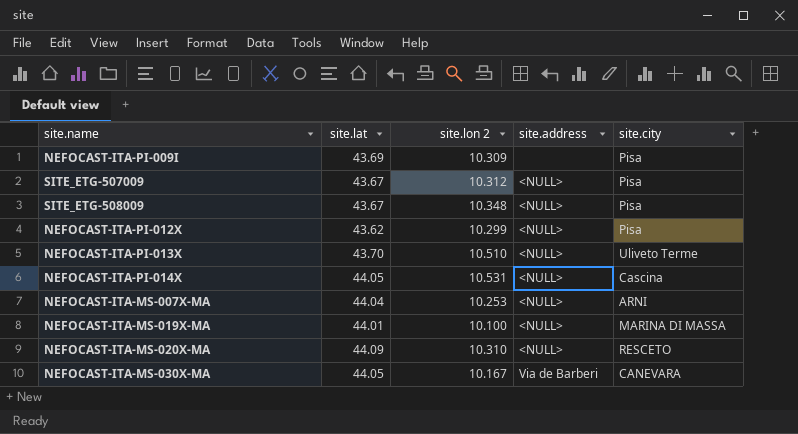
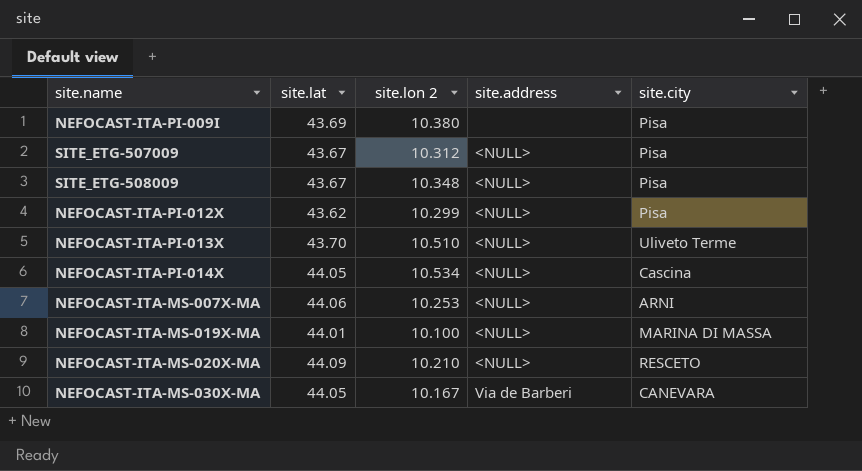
NEFOCAST-ITA-PI-009I | site.lon 2: 10.309 -> 10.380
NEFOCAST-ITA-PI-014X | site.lon 2: 10.531 -> 10.534
NEFOCAST-ITA-MS-007X-MA | site.lat: 44.04 -> 44.06
NEFOCAST-ITA-MS-020X-MA | site.lon 2: 10.310 -> 10.210

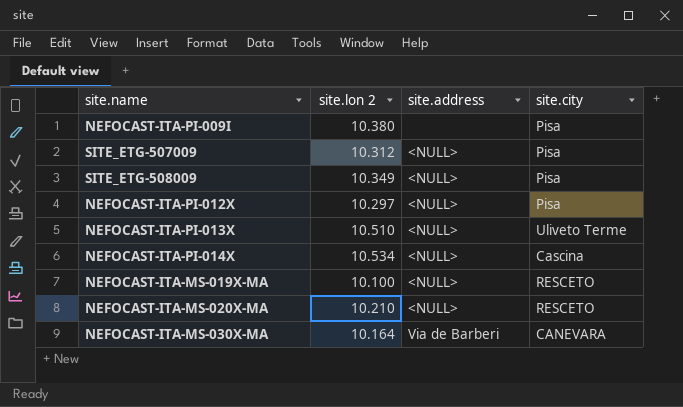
column site.lat | position: 2 -> none
row NEFOCAST-ITA-MS-007X-MA: 44.06 | 10.253 | <NULL> | ARNI -> none
SITE_ETG-508009 | site.lon 2: 10.348 -> 10.349
NEFOCAST-ITA-PI-012X | site.lon 2: 10.299 -> 10.297
NEFOCAST-ITA-MS-019X-MA | site.city: MARINA DI MASSA -> RESCETO
NEFOCAST-ITA-MS-030X-MA | site.lon 2: 10.167 -> 10.164

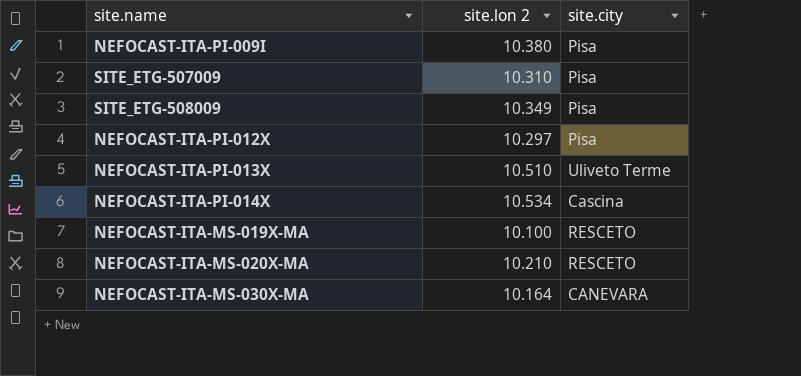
column site.address | position: 3 -> none
SITE_ETG-507009 | site.lon 2: 10.312 -> 10.310

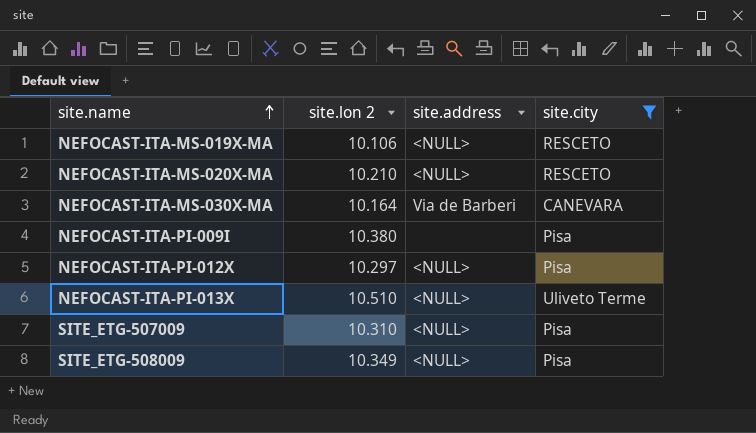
filter: none -> site.city != Cascina
row order: none -> site.name ascending
column site.address | position: none -> 3
NEFOCAST-ITA-MS-019X-MA | site.lon 2: 10.100 -> 10.106

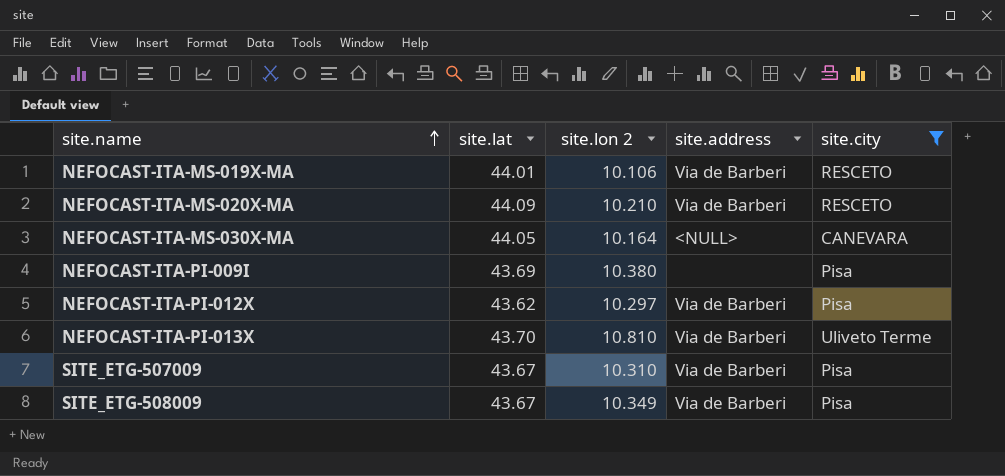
column site.lat | position: none -> 2
NEFOCAST-ITA-MS-019X-MA | site.address: <NULL> -> Via de Barberi
NEFOCAST-ITA-MS-020X-MA | site.address: <NULL> -> Via de Barberi
NEFOCAST-ITA-MS-030X-MA | site.address: Via de Barberi -> <NULL>
NEFOCAST-ITA-PI-012X | site.address: <NULL> -> Via de Barberi
NEFOCAST-ITA-PI-013X | site.lon 2: 10.510 -> 10.810
NEFOCAST-ITA-PI-013X | site.address: <NULL> -> Via de Barberi
SITE_ETG-507009 | site.address: <NULL> -> Via de Barberi
SITE_ETG-508009 | site.address: <NULL> -> Via de Barberi

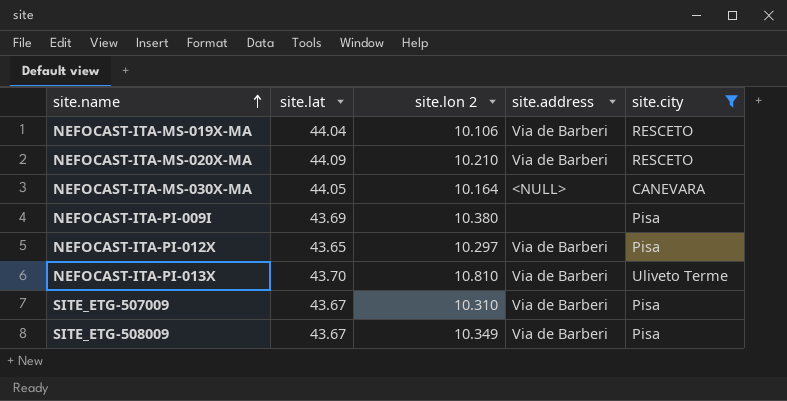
NEFOCAST-ITA-MS-019X-MA | site.lat: 44.01 -> 44.04
NEFOCAST-ITA-PI-012X | site.lat: 43.62 -> 43.65

